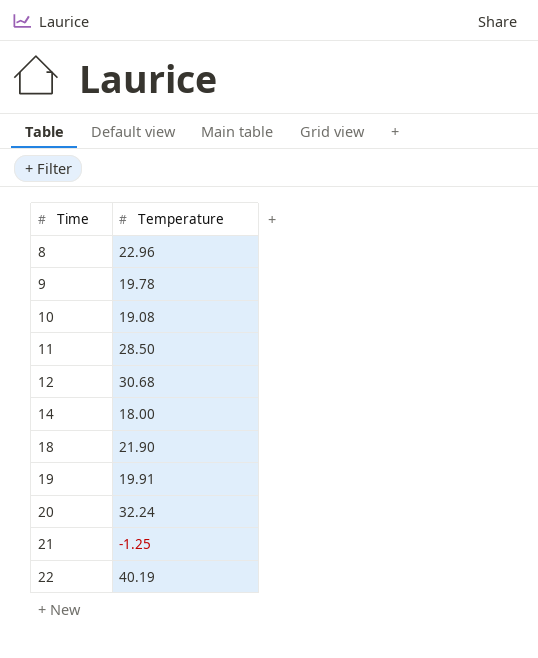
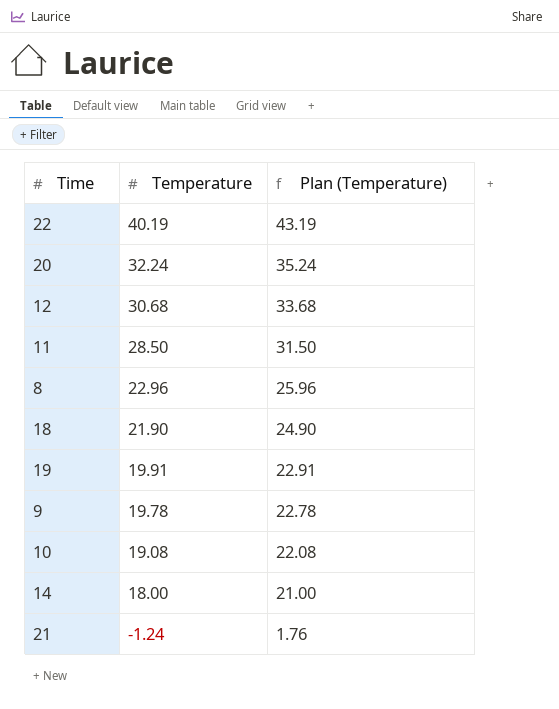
row order: Time ascending -> Temperature descending
column Plan (Temperature) | formula: none -> [Temperature] + 3
21 | Temperature: -1.25 -> -1.24

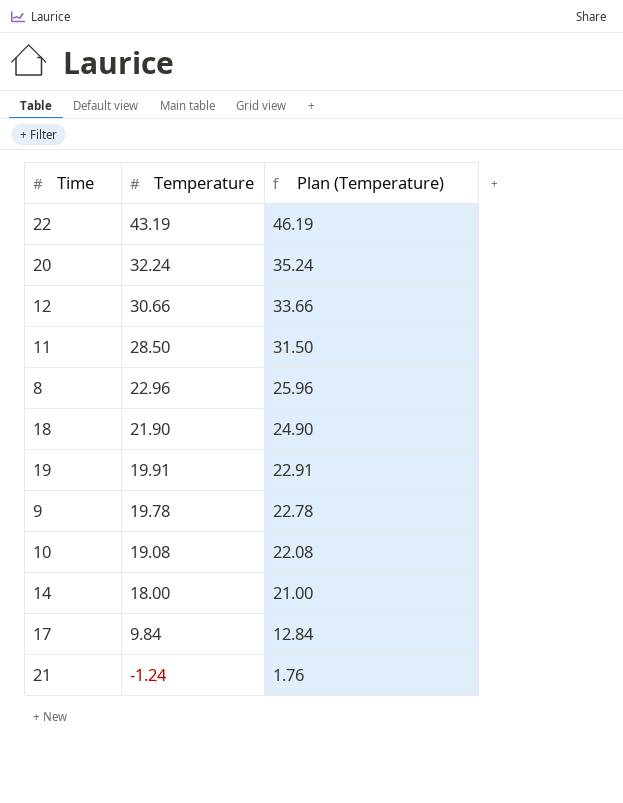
22 | Temperature: 40.19 -> 43.19
22 | Plan (Temperature): 43.19 -> 46.19
12 | Temperature: 30.68 -> 30.66
12 | Plan (Temperature): 33.68 -> 33.66
row 17: none -> 9.84 | 12.84

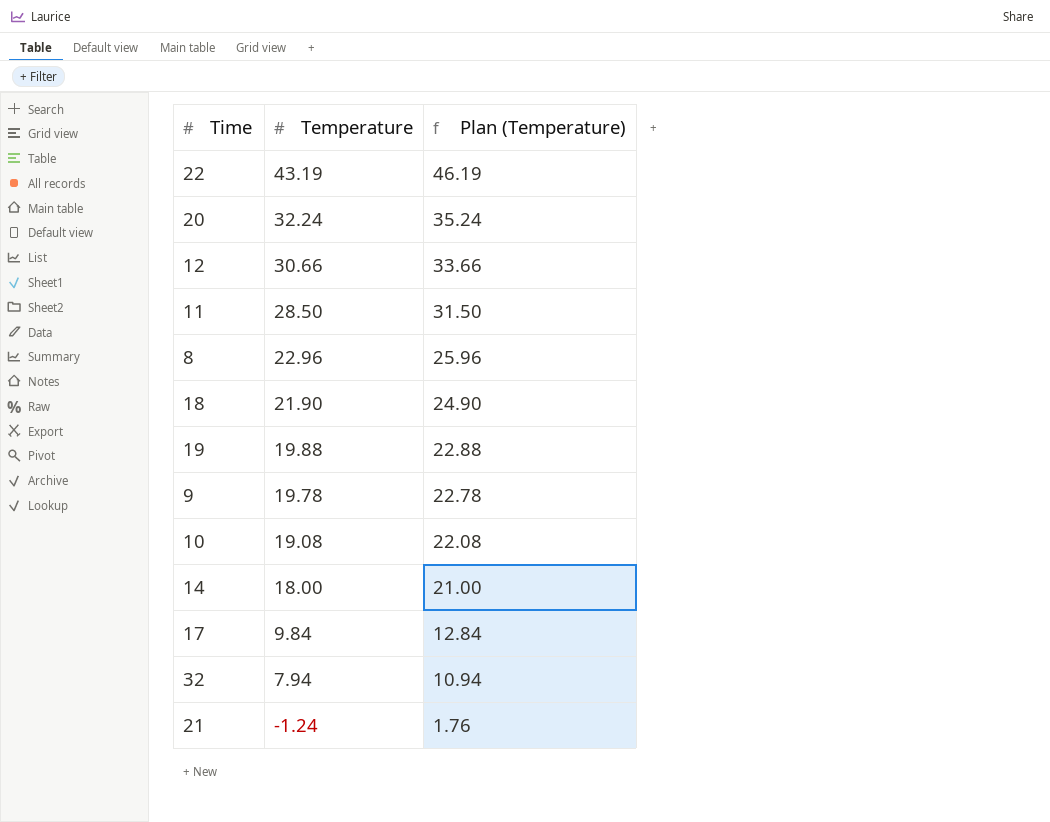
19 | Temperature: 19.91 -> 19.88
19 | Plan (Temperature): 22.91 -> 22.88
row 32: none -> 7.94 | 10.94

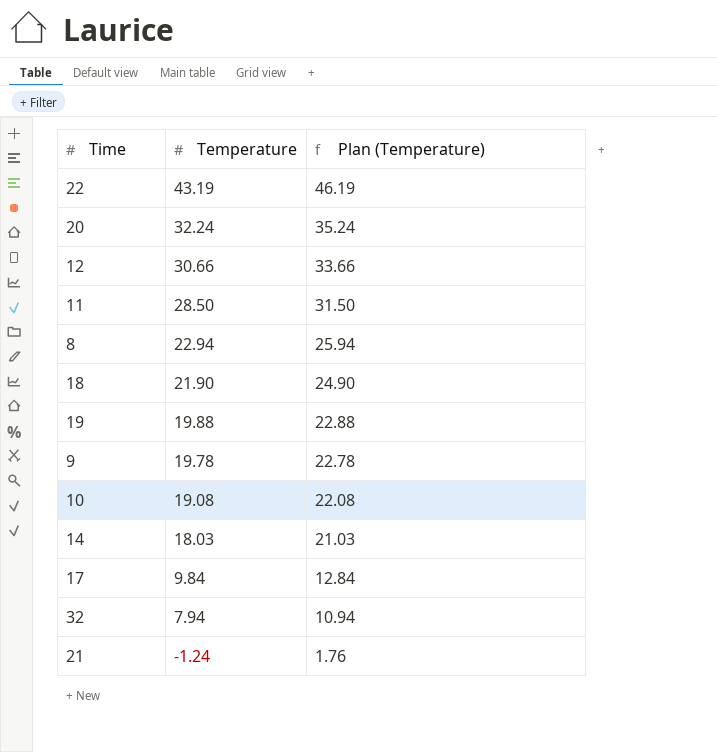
8 | Temperature: 22.96 -> 22.94
8 | Plan (Temperature): 25.96 -> 25.94
14 | Temperature: 18.00 -> 18.03
14 | Plan (Temperature): 21.00 -> 21.03

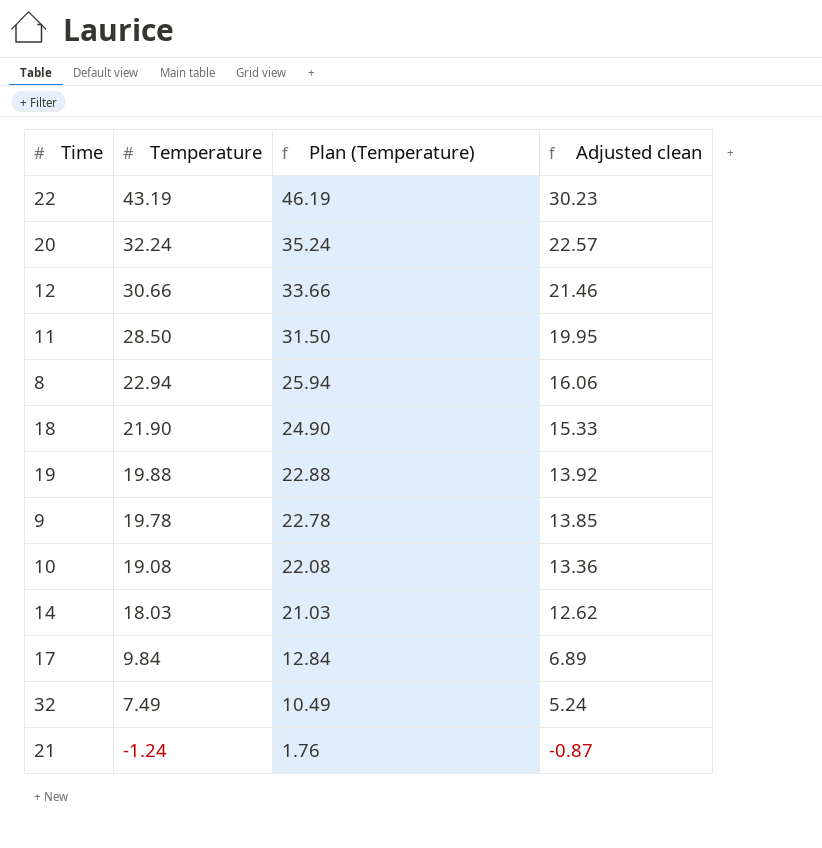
column Adjusted clean | formula: none -> [Temperature] * 0.7
32 | Temperature: 7.94 -> 7.49
32 | Plan (Temperature): 10.94 -> 10.49

